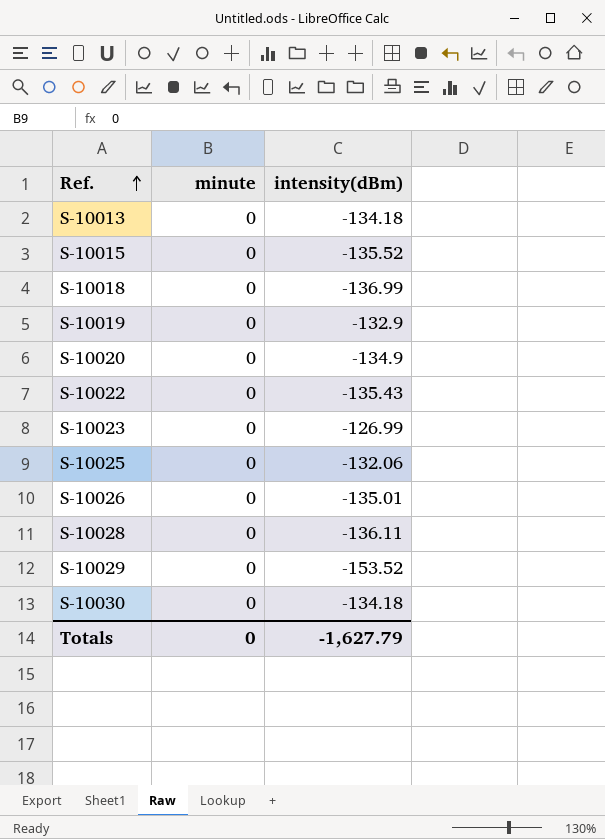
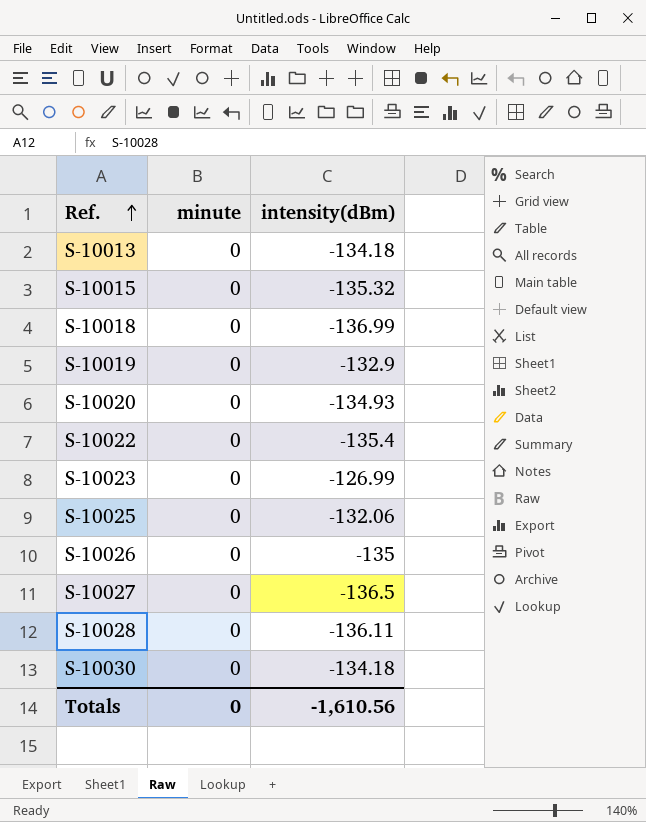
row S-10029: 0 | -153.52 -> none
S-10015 | intensity(dBm): -135.52 -> -135.32
S-10020 | intensity(dBm): -134.9 -> -134.93
S-10022 | intensity(dBm): -135.43 -> -135.4
S-10026 | intensity(dBm): -135.01 -> -135
row S-10027: none -> 0 | -136.5
Totals | intensity(dBm): -1,627.79 -> -1,610.56

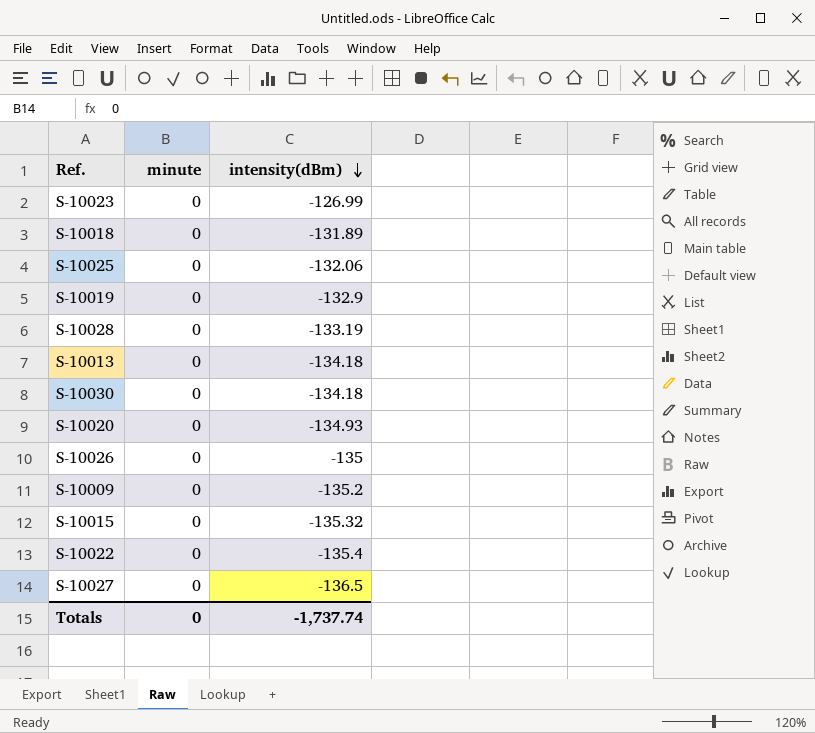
row order: Ref. ascending -> intensity(dBm) descending
S-10018 | intensity(dBm): -136.99 -> -131.89
S-10028 | intensity(dBm): -136.11 -> -133.19
row S-10009: none -> 0 | -135.2
Totals | intensity(dBm): -1,610.56 -> -1,737.74

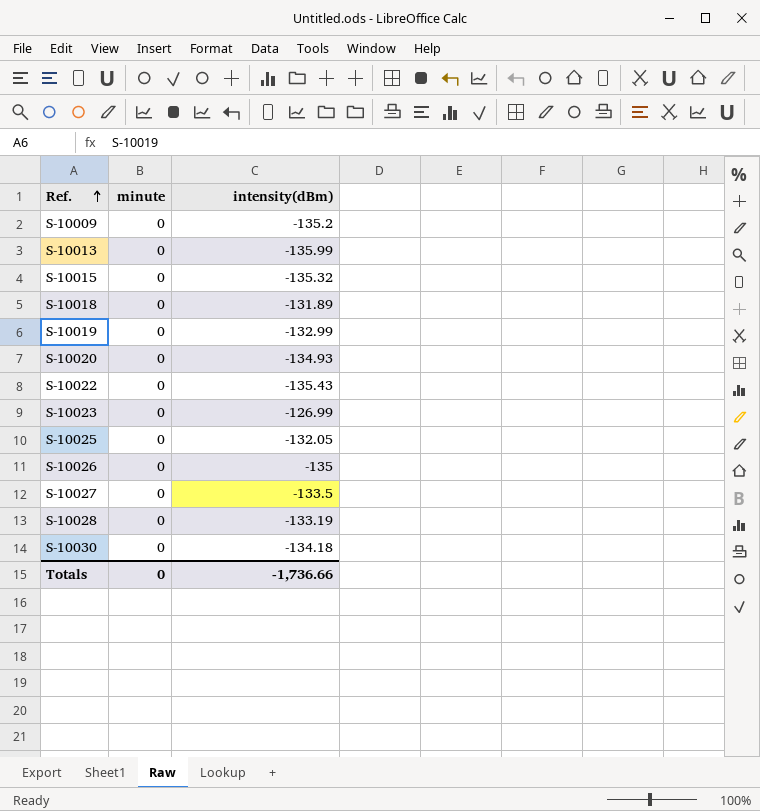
row order: intensity(dBm) descending -> Ref. ascending
S-10013 | intensity(dBm): -134.18 -> -135.99
S-10019 | intensity(dBm): -132.9 -> -132.99
S-10022 | intensity(dBm): -135.4 -> -135.43
S-10025 | intensity(dBm): -132.06 -> -132.05
S-10027 | intensity(dBm): -136.5 -> -133.5
Totals | intensity(dBm): -1,737.74 -> -1,736.66

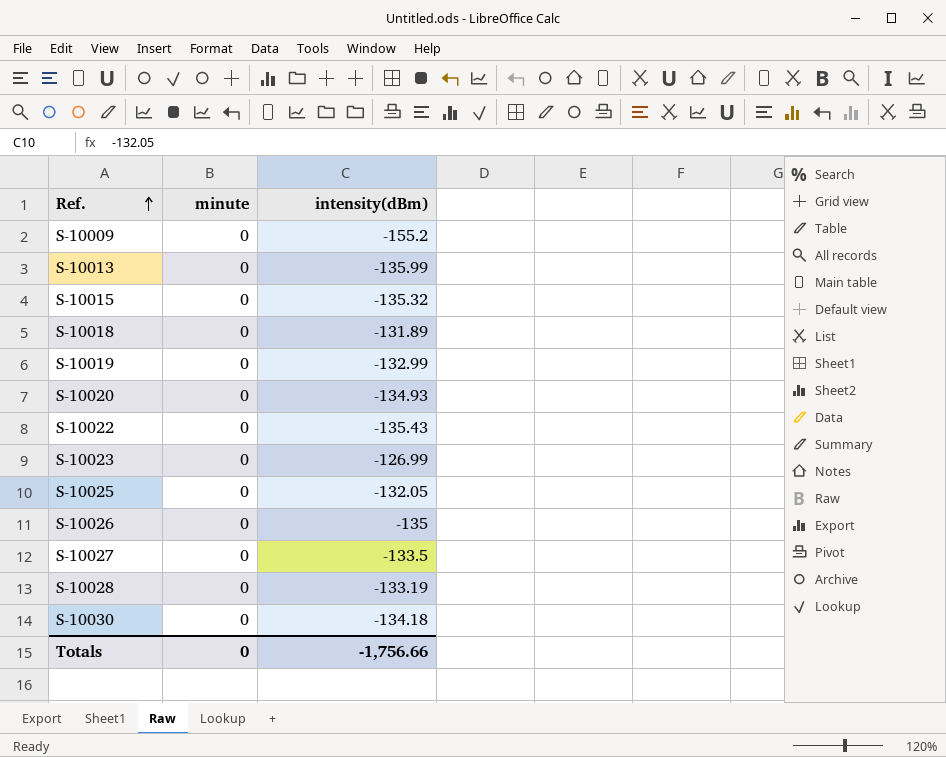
S-10009 | intensity(dBm): -135.2 -> -155.2
Totals | intensity(dBm): -1,736.66 -> -1,756.66

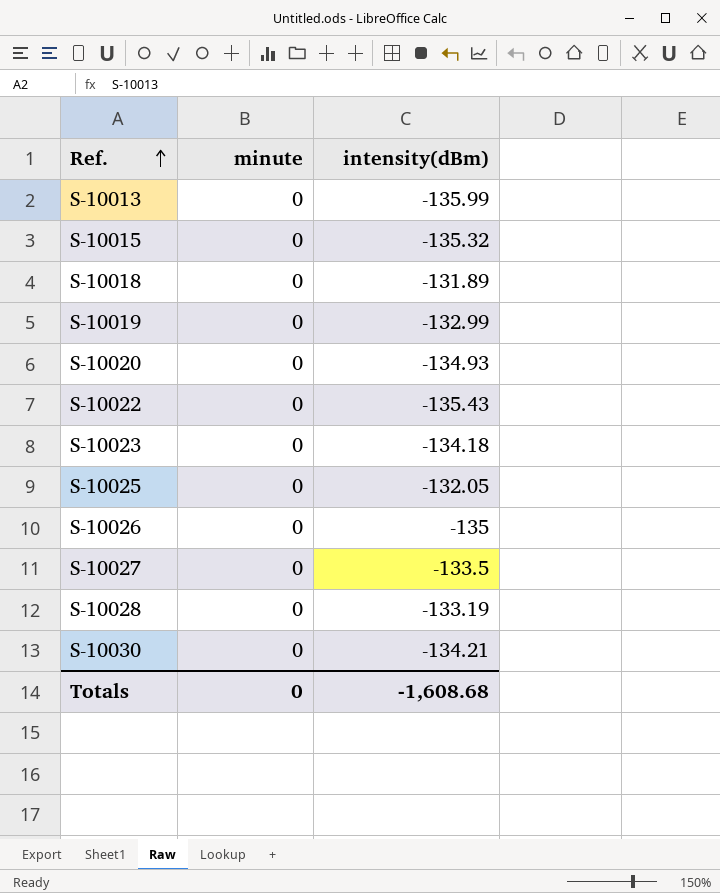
row S-10009: 0 | -155.2 -> none
S-10023 | intensity(dBm): -126.99 -> -134.18
S-10030 | intensity(dBm): -134.18 -> -134.21
Totals | intensity(dBm): -1,756.66 -> -1,608.68

